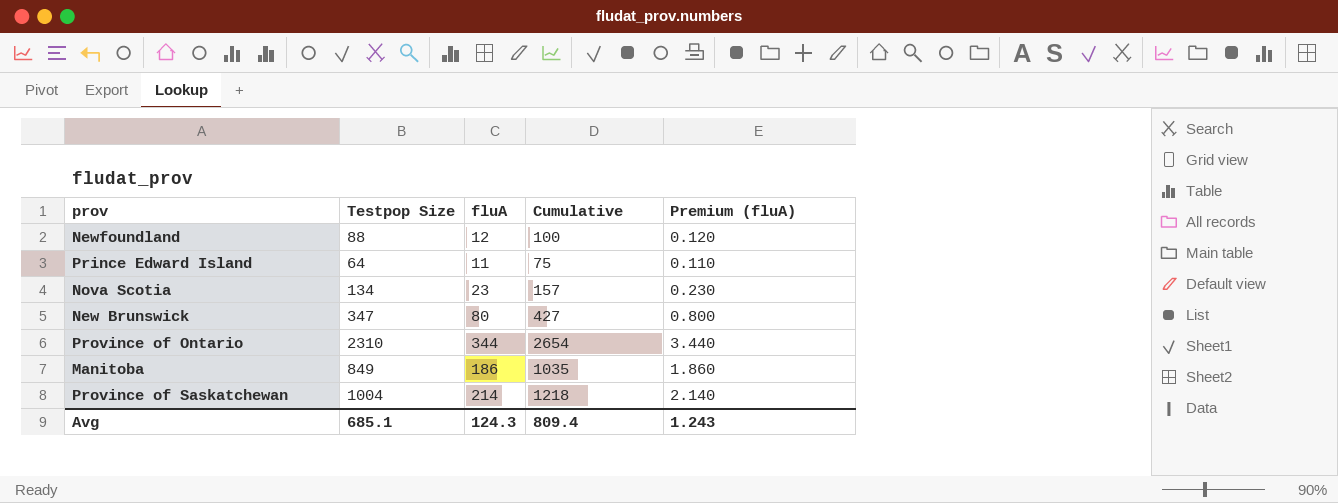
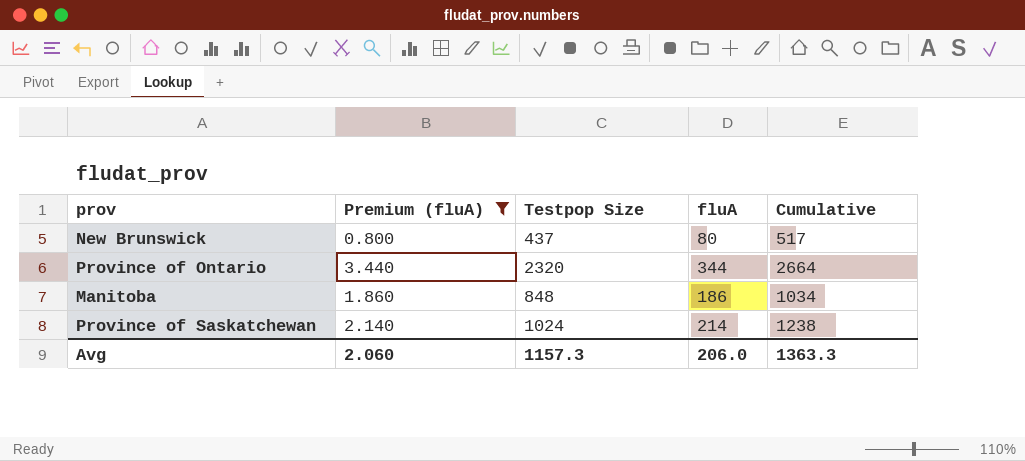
filter: none -> Premium (fluA) >= 0.800
column Premium (fluA) | position: 5 -> 2
New Brunswick | Testpop Size: 347 -> 437
New Brunswick | Cumulative: 427 -> 517
Province of Ontario | Testpop Size: 2310 -> 2320
Province of Ontario | Cumulative: 2654 -> 2664
Manitoba | Testpop Size: 849 -> 848
Manitoba | Cumulative: 1035 -> 1034
Province of Saskatchewan | Testpop Size: 1004 -> 1024
Province of Saskatchewan | Cumulative: 1218 -> 1238
Avg | Premium (fluA): 1.243 -> 2.060
Avg | Testpop Size: 685.1 -> 1157.3
Avg | fluA: 124.3 -> 206.0
Avg | Cumulative: 809.4 -> 1363.3

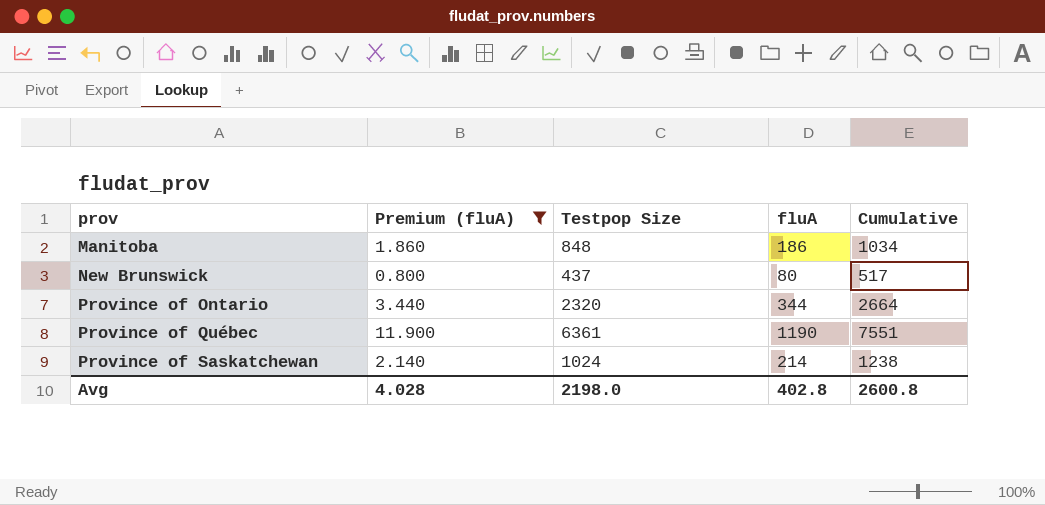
row order: none -> prov ascending
row Province of Québec: none -> 11.900 | 6361 | 1190 | 7551
Avg | Premium (fluA): 2.060 -> 4.028
Avg | Testpop Size: 1157.3 -> 2198.0
Avg | fluA: 206.0 -> 402.8
Avg | Cumulative: 1363.3 -> 2600.8

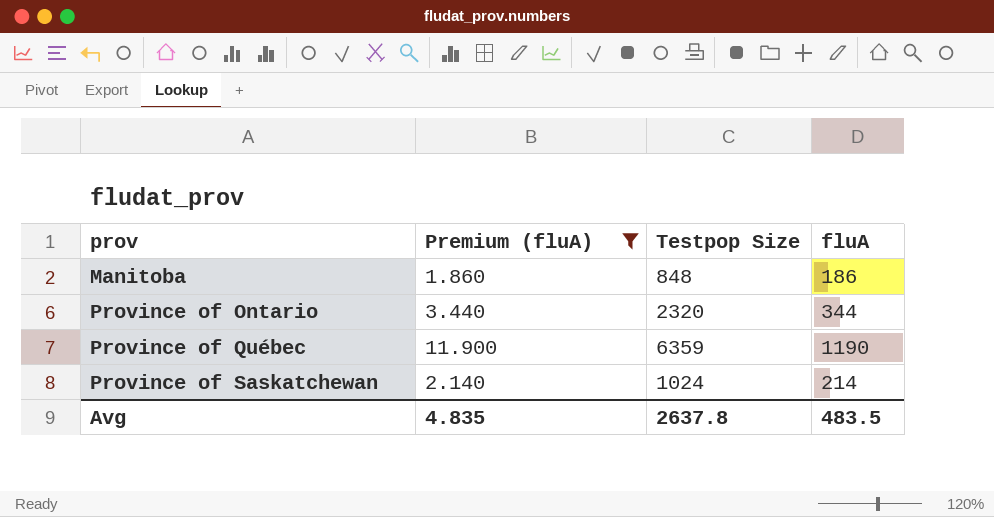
column Cumulative | formula: [Testpop Size] + [fluA] -> none
row New Brunswick: 0.800 | 437 | 80 | 517 -> none
Province of Québec | Testpop Size: 6361 -> 6359
Avg | Premium (fluA): 4.028 -> 4.835
Avg | Testpop Size: 2198.0 -> 2637.8
Avg | fluA: 402.8 -> 483.5

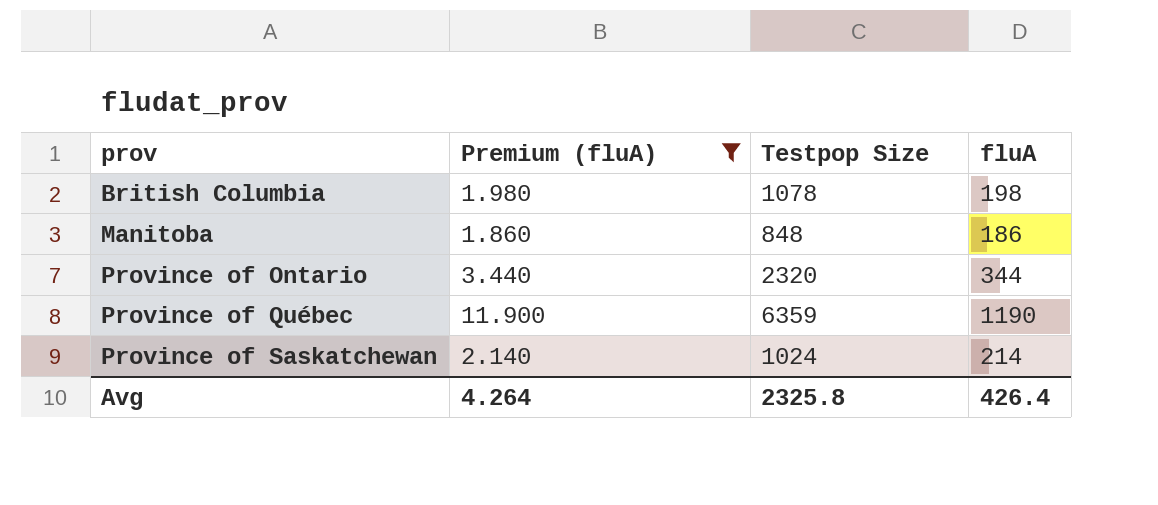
row British Columbia: none -> 1.980 | 1078 | 198
Avg | Premium (fluA): 4.835 -> 4.264
Avg | Testpop Size: 2637.8 -> 2325.8
Avg | fluA: 483.5 -> 426.4

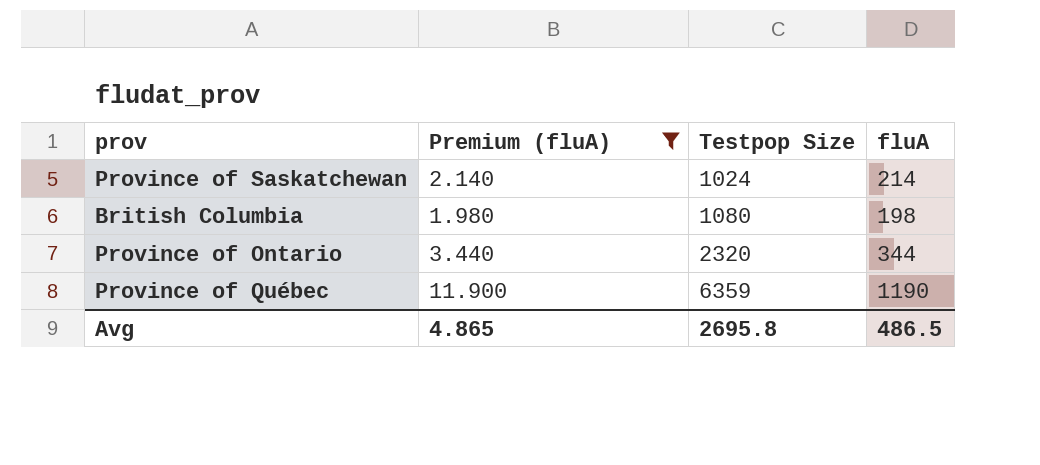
row order: prov ascending -> Testpop Size ascending
row Manitoba: 1.860 | 848 | 186 -> none
British Columbia | Testpop Size: 1078 -> 1080
Avg | Premium (fluA): 4.264 -> 4.865
Avg | Testpop Size: 2325.8 -> 2695.8
Avg | fluA: 426.4 -> 486.5

